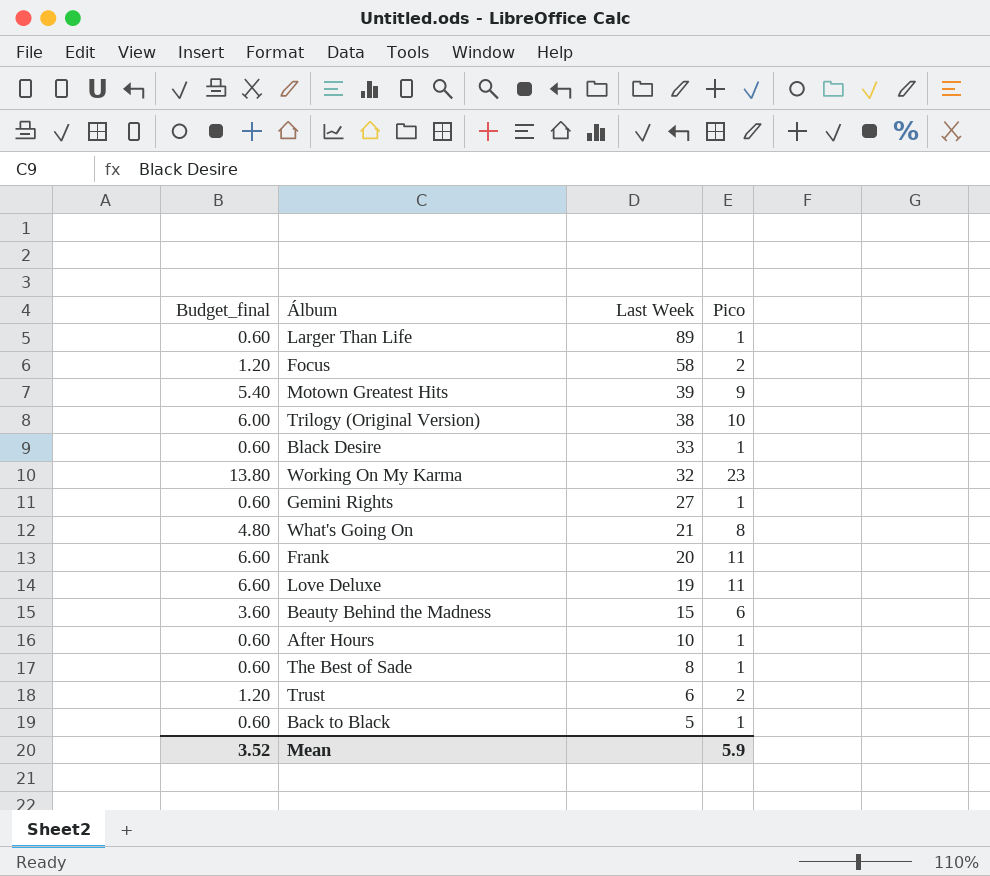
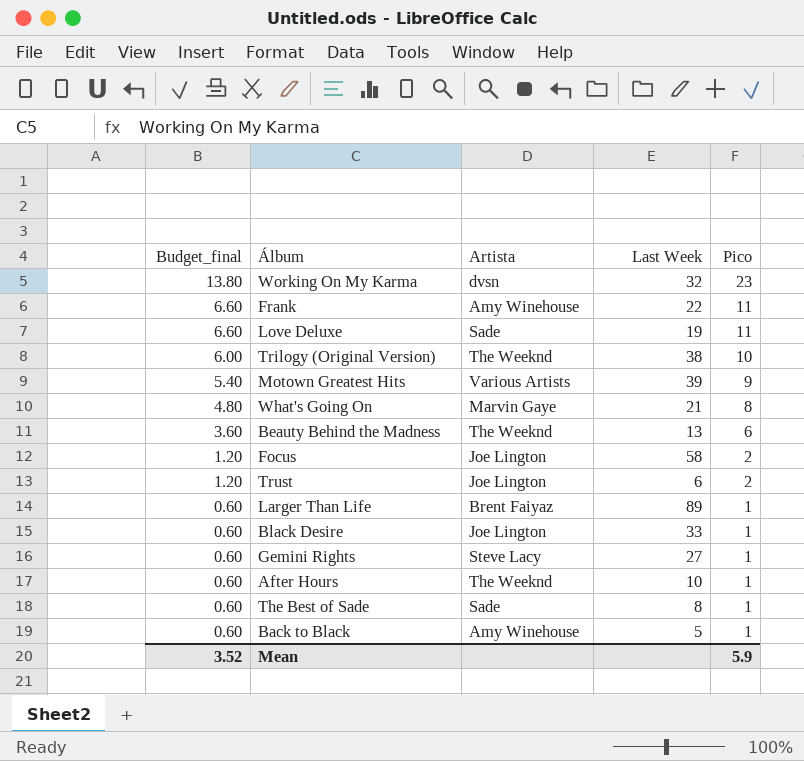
row order: Last Week descending -> Budget_final descending
column Artista | position: none -> 3
Frank | Last Week: 20 -> 22
Beauty Behind the Madness | Last Week: 15 -> 13

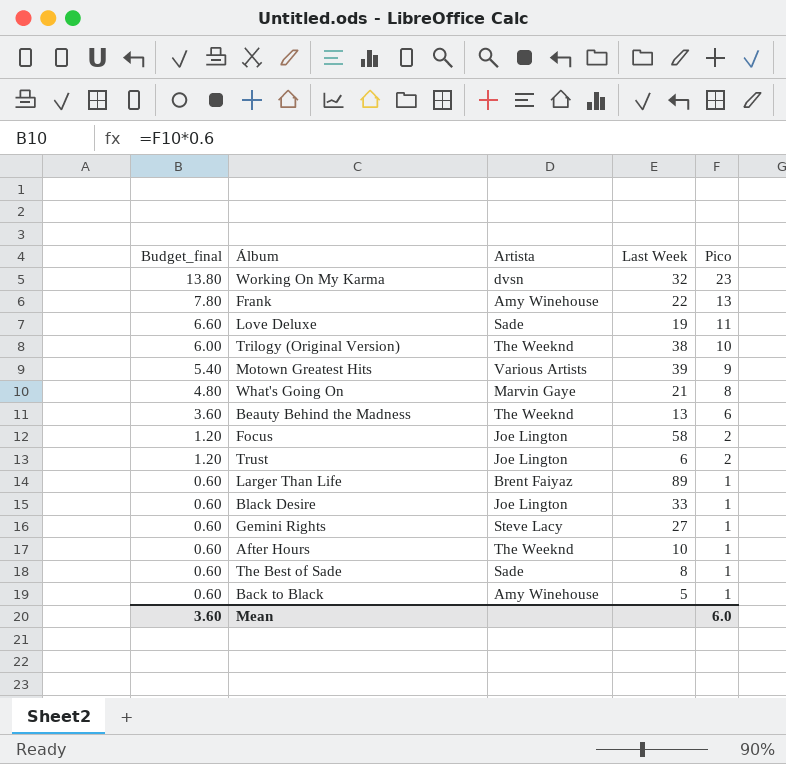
Frank | Budget_final: 6.60 -> 7.80
Frank | Pico: 11 -> 13
Mean | Budget_final: 3.52 -> 3.60
Mean | Pico: 5.9 -> 6.0

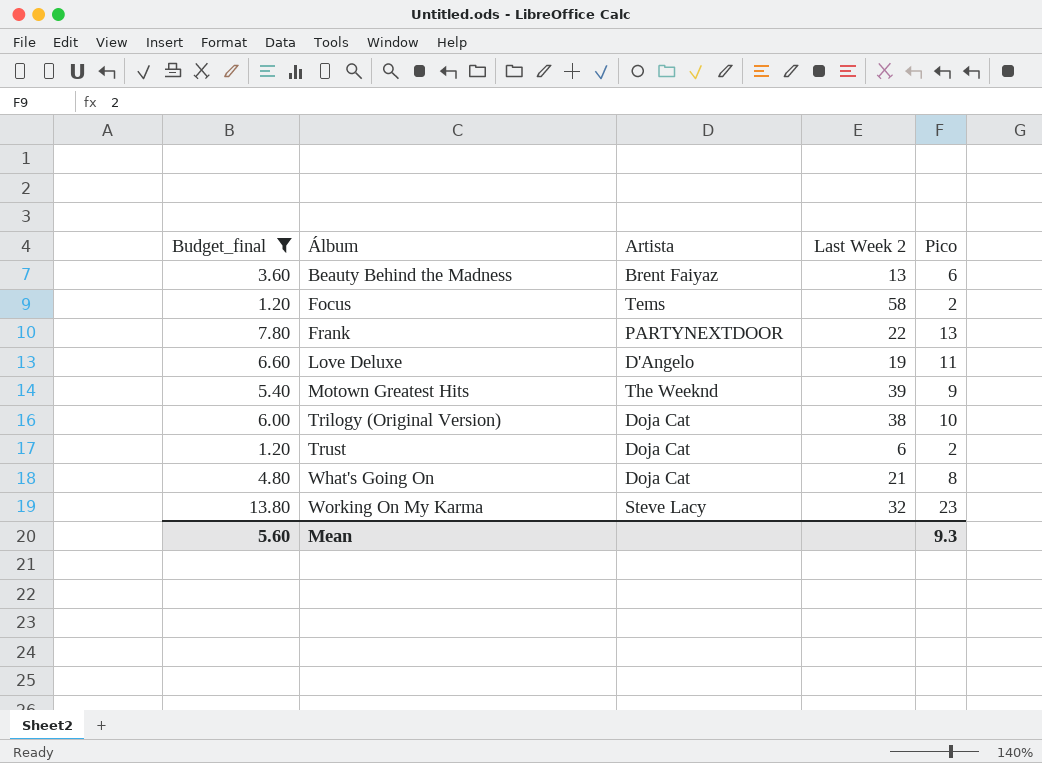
filter: none -> Budget_final != 0.60
row order: Budget_final descending -> Álbum ascending
column name: Last Week -> Last Week 2
Beauty Behind the Madness | Artista: The Weeknd -> Brent Faiyaz
Focus | Artista: Joe Lington -> Tems
Frank | Artista: Amy Winehouse -> PARTYNEXTDOOR
Love Deluxe | Artista: Sade -> D'Angelo
Motown Greatest Hits | Artista: Various Artists -> The Weeknd
Trilogy (Original Version) | Artista: The Weeknd -> Doja Cat
Trust | Artista: Joe Lington -> Doja Cat
What's Going On | Artista: Marvin Gaye -> Doja Cat
Working On My Karma | Artista: dvsn -> Steve Lacy
Mean | Budget_final: 3.60 -> 5.60
Mean | Pico: 6.0 -> 9.3

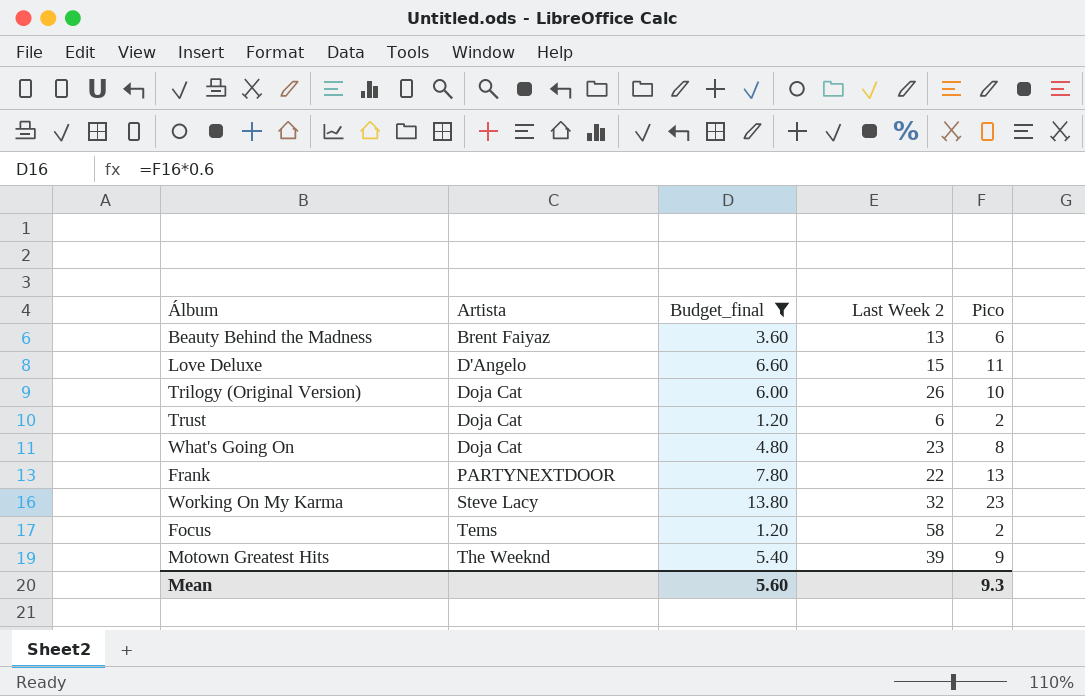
row order: Álbum ascending -> Artista ascending
column Budget_final | position: 1 -> 3
Love Deluxe | Last Week 2: 19 -> 15
Trilogy (Original Version) | Last Week 2: 38 -> 26
What's Going On | Last Week 2: 21 -> 23

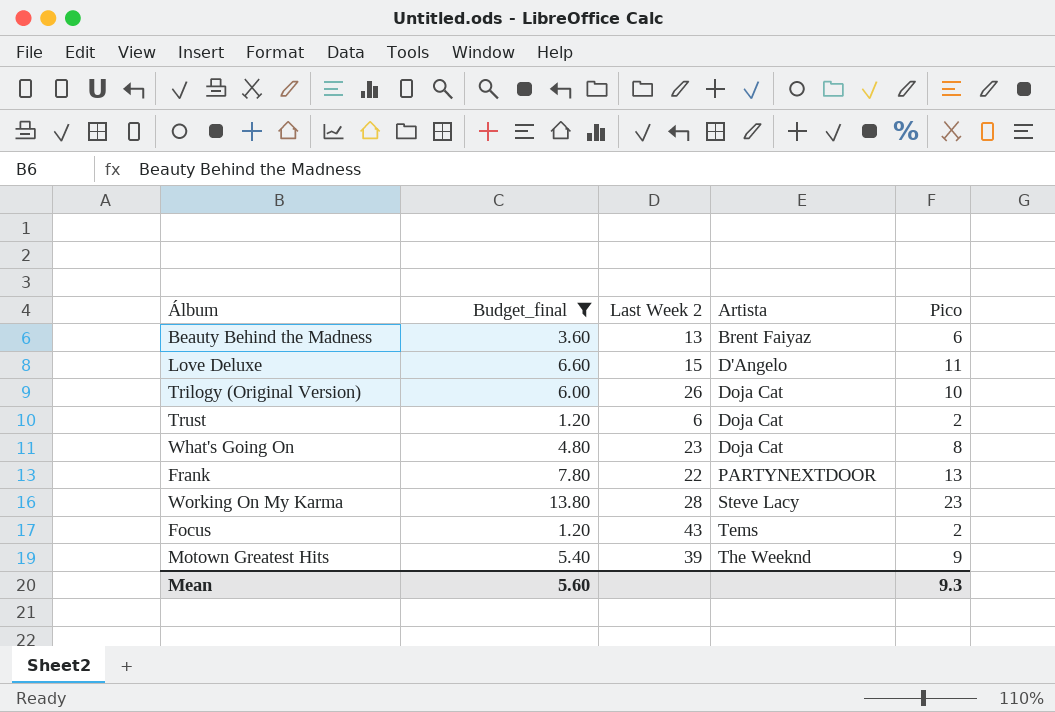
column Artista | position: 2 -> 4
Working On My Karma | Last Week 2: 32 -> 28
Focus | Last Week 2: 58 -> 43

